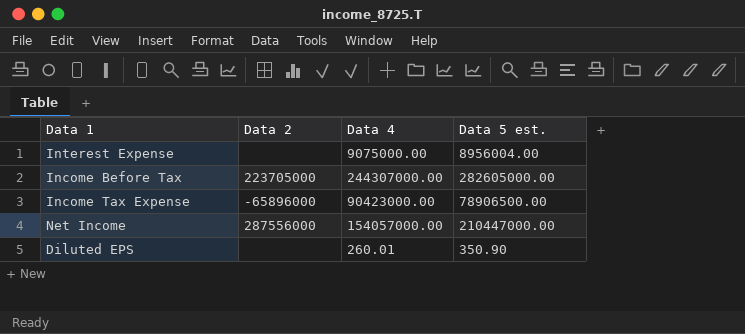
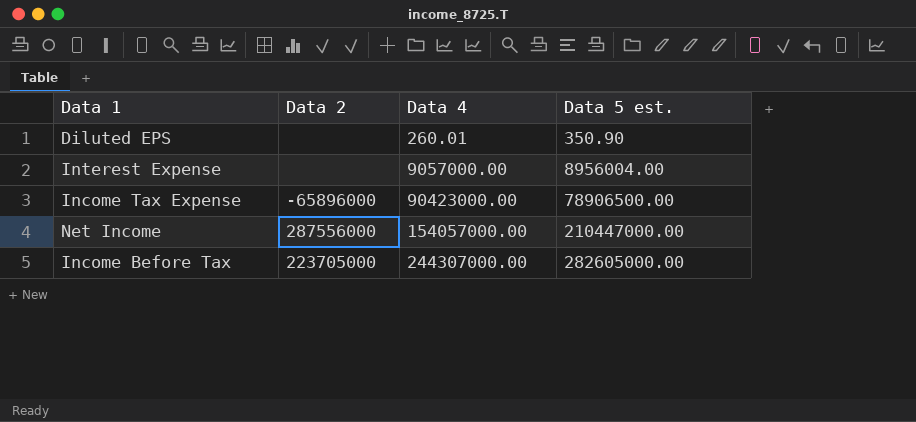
row order: none -> Data 4 ascending
Interest Expense | Data 4: 9075000.00 -> 9057000.00

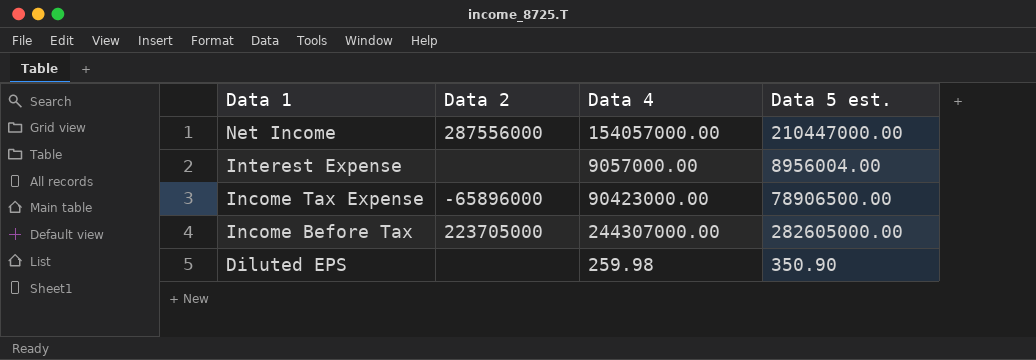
row order: Data 4 ascending -> Data 1 descending
Diluted EPS | Data 4: 260.01 -> 259.98

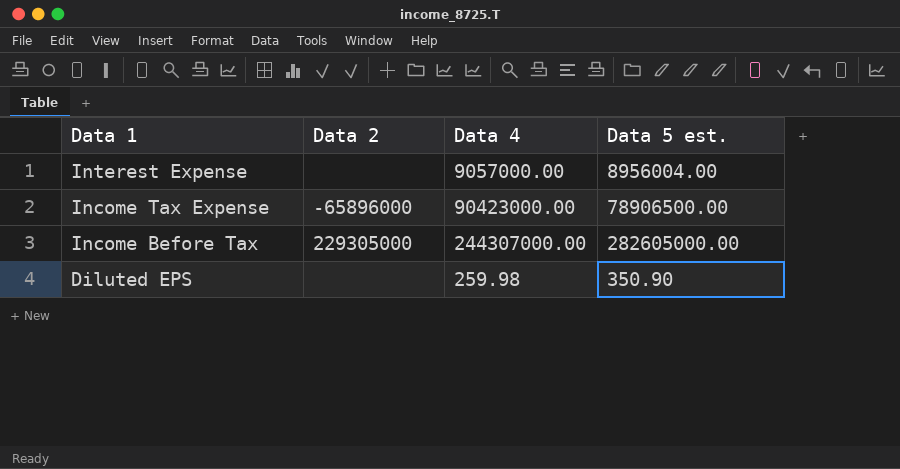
row Net Income: 287556000 | 154057000.00 | 210447000.00 -> none
Income Before Tax | Data 2: 223705000 -> 229305000

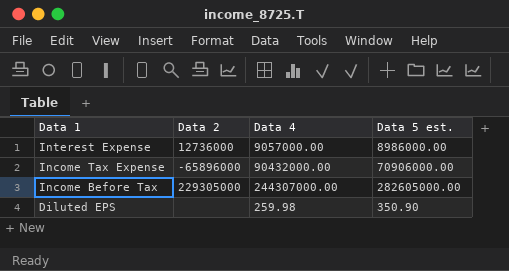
Interest Expense | Data 2: none -> 12736000
Interest Expense | Data 5 est.: 8956004.00 -> 8986000.00
Income Tax Expense | Data 4: 90423000.00 -> 90432000.00
Income Tax Expense | Data 5 est.: 78906500.00 -> 70906000.00

